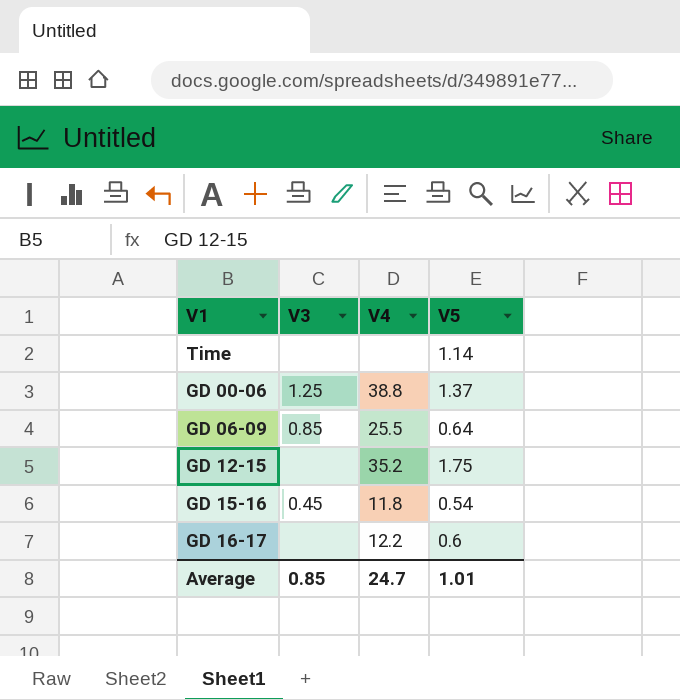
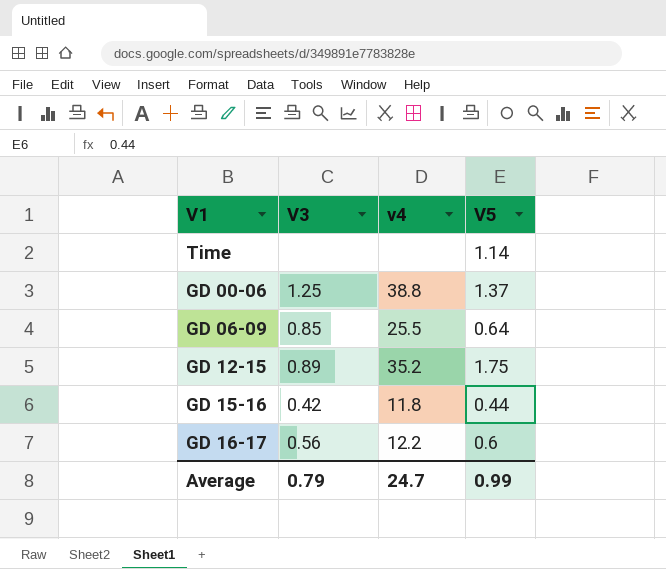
column name: V4 -> v4
GD 12-15 | V3: none -> 0.89
GD 15-16 | V3: 0.45 -> 0.42
GD 15-16 | V5: 0.54 -> 0.44
GD 16-17 | V3: none -> 0.56
Average | V3: 0.85 -> 0.79
Average | V5: 1.01 -> 0.99

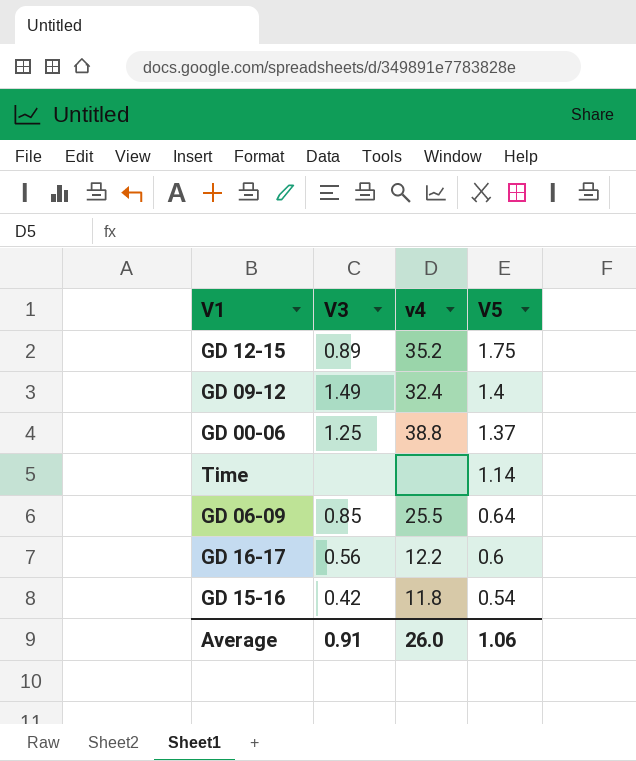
row order: none -> V5 descending
row GD 09-12: none -> 1.49 | 32.4 | 1.4
GD 15-16 | V5: 0.44 -> 0.54
Average | V3: 0.79 -> 0.91
Average | v4: 24.7 -> 26.0
Average | V5: 0.99 -> 1.06

